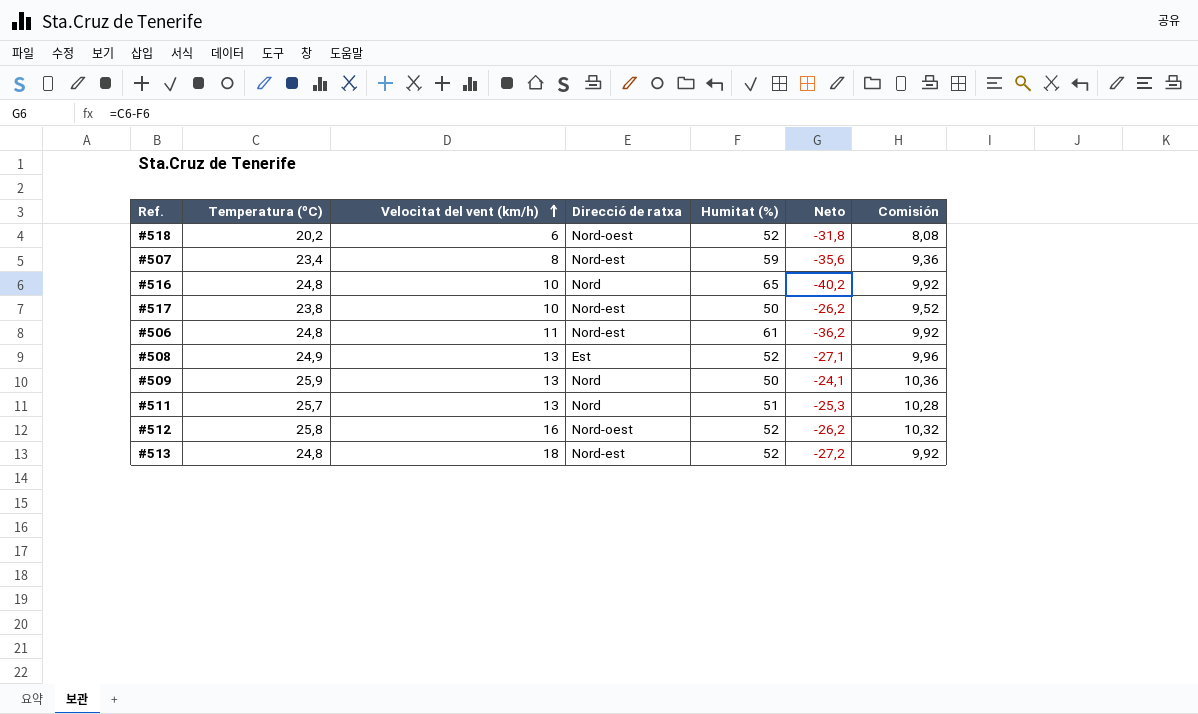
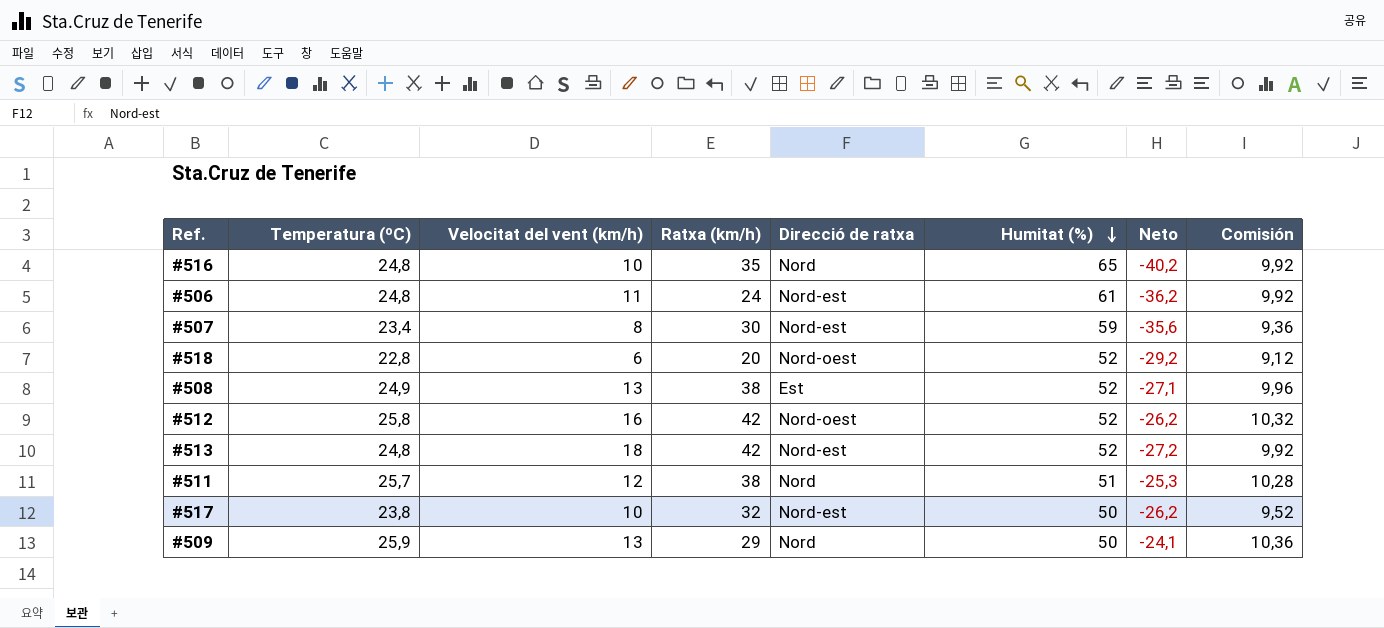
row order: Velocitat del vent (km/h) ascending -> Humitat (%) descending
column Ratxa (km/h) | position: none -> 4
#518 | Temperatura (ºC): 20,2 -> 22,8
#518 | Neto: -31,8 -> -29,2
#518 | Comisión: 8,08 -> 9,12
#511 | Velocitat del vent (km/h): 13 -> 12

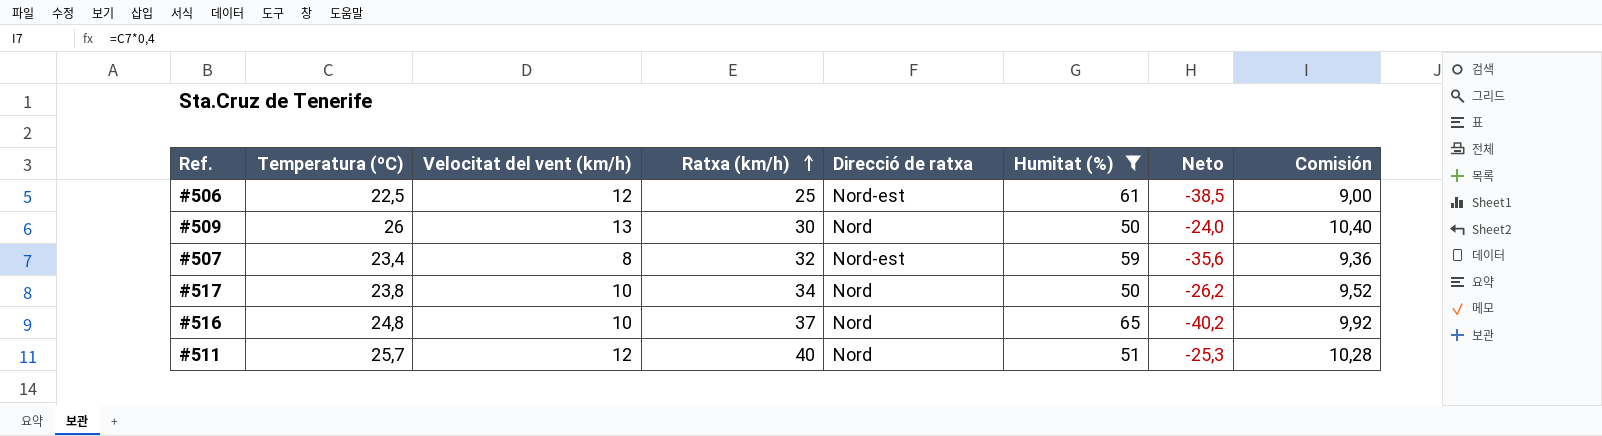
filter: none -> Humitat (%) != 52
row order: Humitat (%) descending -> Ratxa (km/h) ascending
#506 | Temperatura (ºC): 24,8 -> 22,5
#506 | Velocitat del vent (km/h): 11 -> 12
#506 | Ratxa (km/h): 24 -> 25
#506 | Neto: -36,2 -> -38,5
#506 | Comisión: 9,92 -> 9,00
#509 | Temperatura (ºC): 25,9 -> 26
#509 | Ratxa (km/h): 29 -> 30
#509 | Neto: -24,1 -> -24,0
#509 | Comisión: 10,36 -> 10,40
#507 | Ratxa (km/h): 30 -> 32
#517 | Ratxa (km/h): 32 -> 34
#517 | Direcció de ratxa: Nord-est -> Nord
#516 | Ratxa (km/h): 35 -> 37
#511 | Ratxa (km/h): 38 -> 40

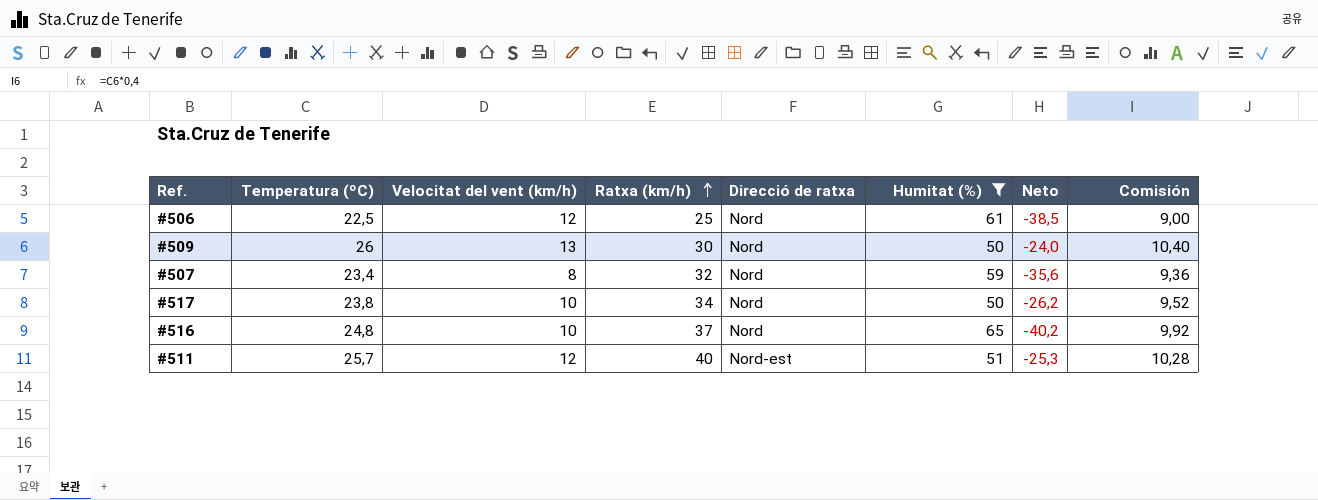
#506 | Direcció de ratxa: Nord-est -> Nord
#507 | Direcció de ratxa: Nord-est -> Nord
#511 | Direcció de ratxa: Nord -> Nord-est

